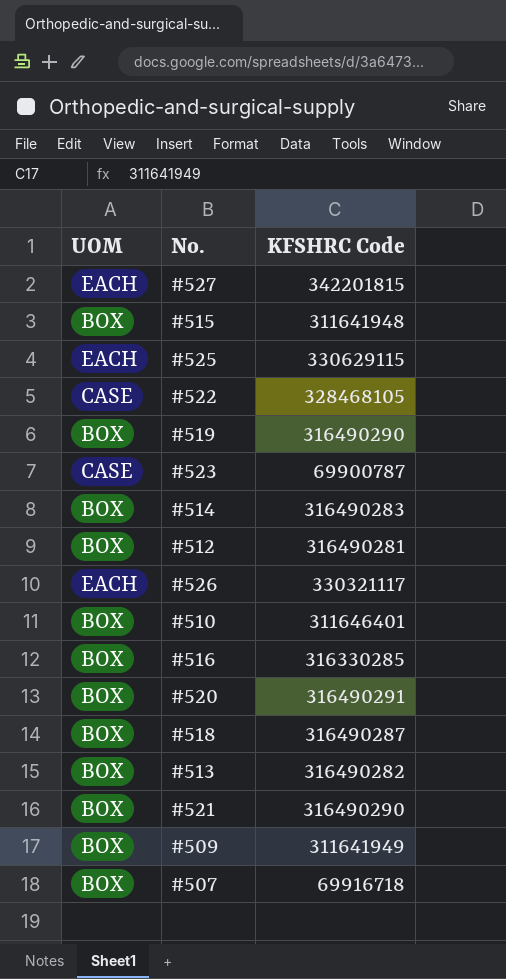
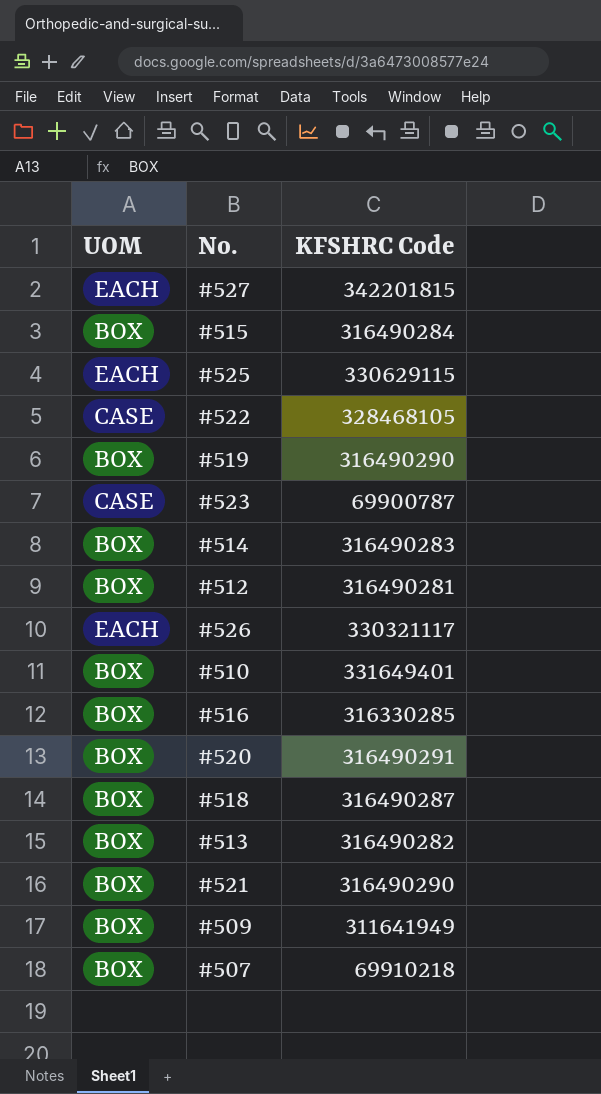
#515 | KFSHRC Code: 311641948 -> 316490284
#510 | KFSHRC Code: 311646401 -> 331649401
#507 | KFSHRC Code: 69916718 -> 69910218

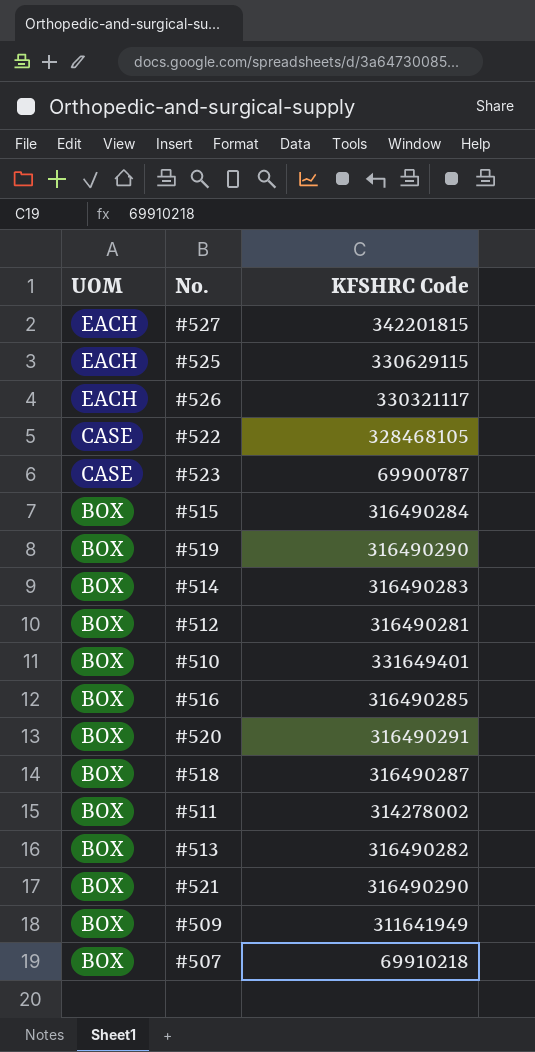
row order: none -> UOM descending
#516 | KFSHRC Code: 316330285 -> 316490285
row #511: none -> BOX | 314278002

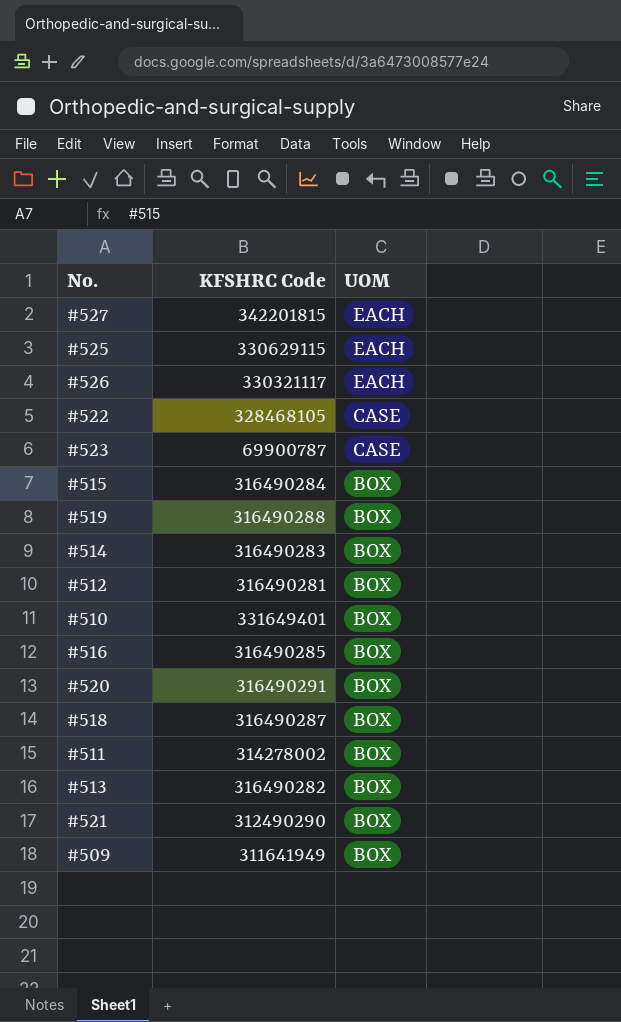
column UOM | position: 1 -> 3
row #507: BOX | 69910218 -> none
#519 | KFSHRC Code: 316490290 -> 316490288
#521 | KFSHRC Code: 316490290 -> 312490290

